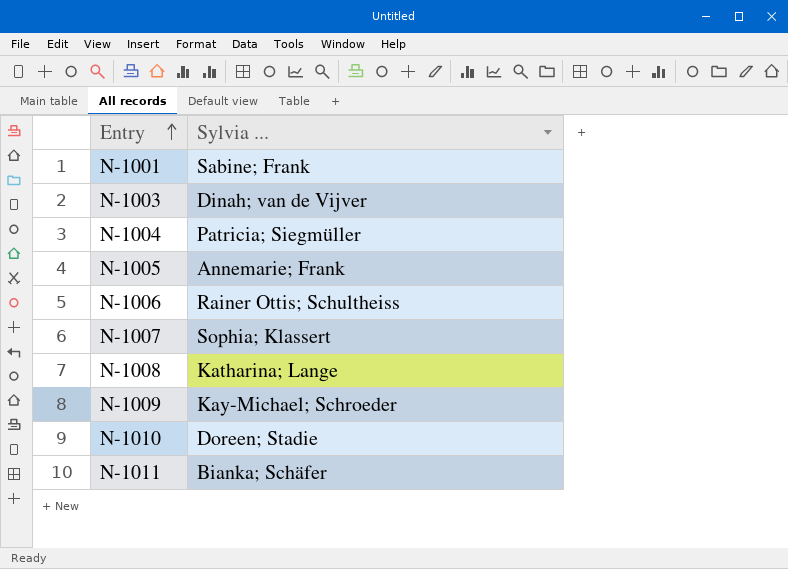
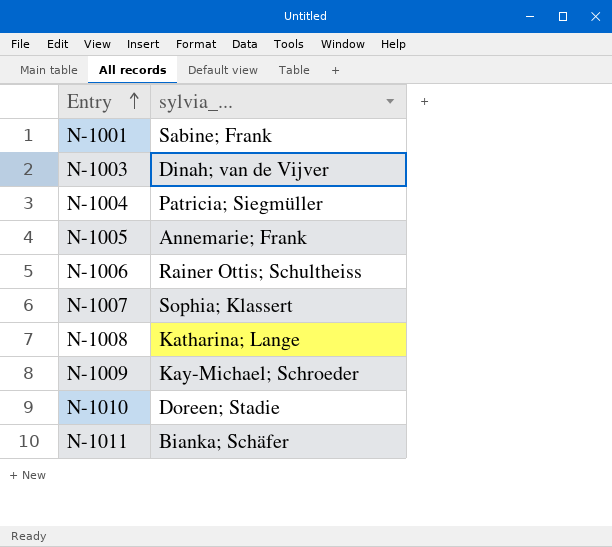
column name: Sylvia ... -> sylvia_...

